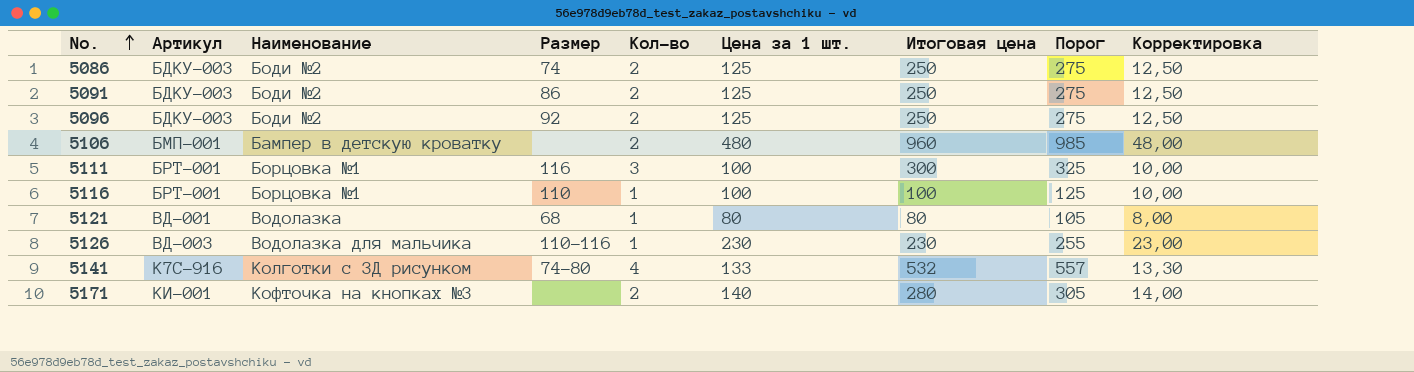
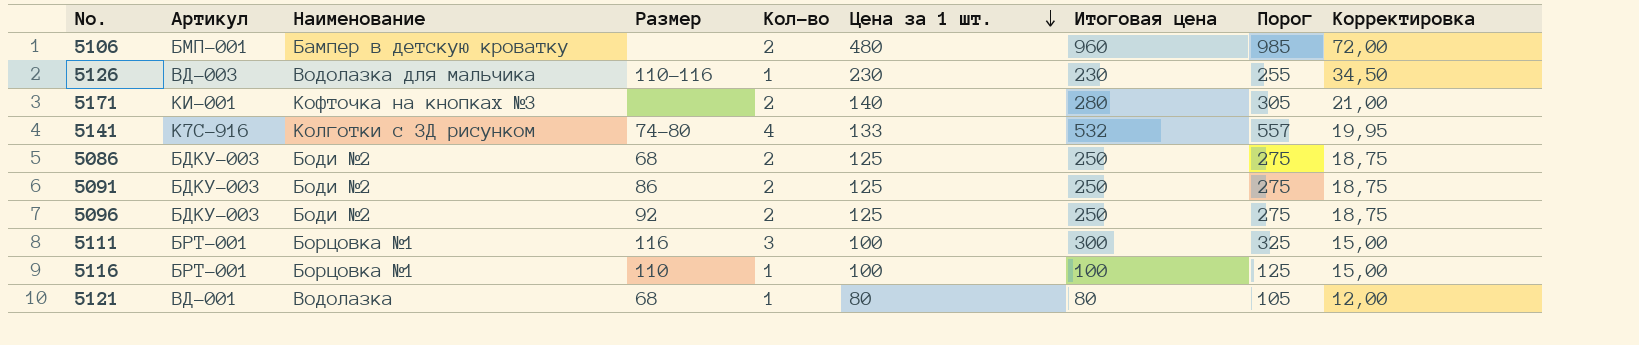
row order: No. ascending -> Цена за 1 шт. descending
column Корректировка | formula: [Цена за 1 шт.] * 0,1 -> [Цена за 1 шт.] * 0,15
5086 | Размер: 74 -> 68

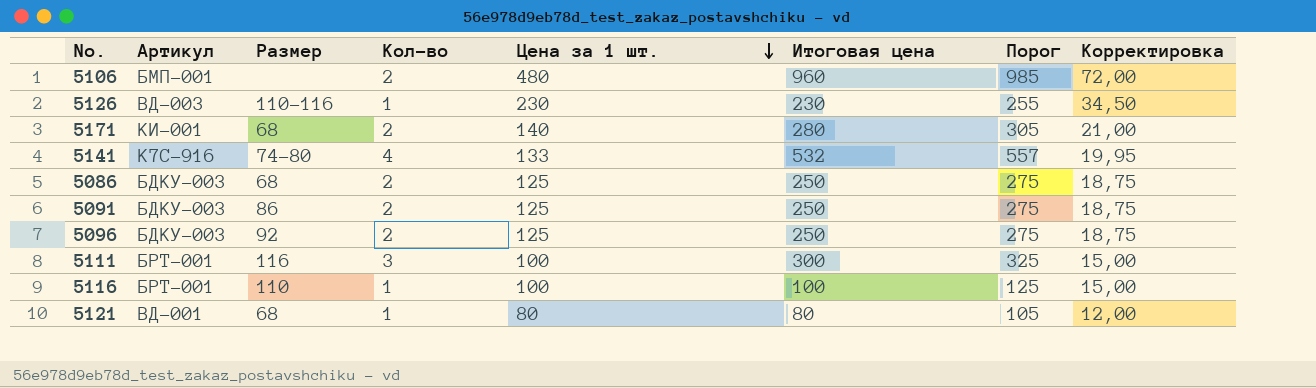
column Наименование | position: 3 -> none
5171 | Размер: none -> 68

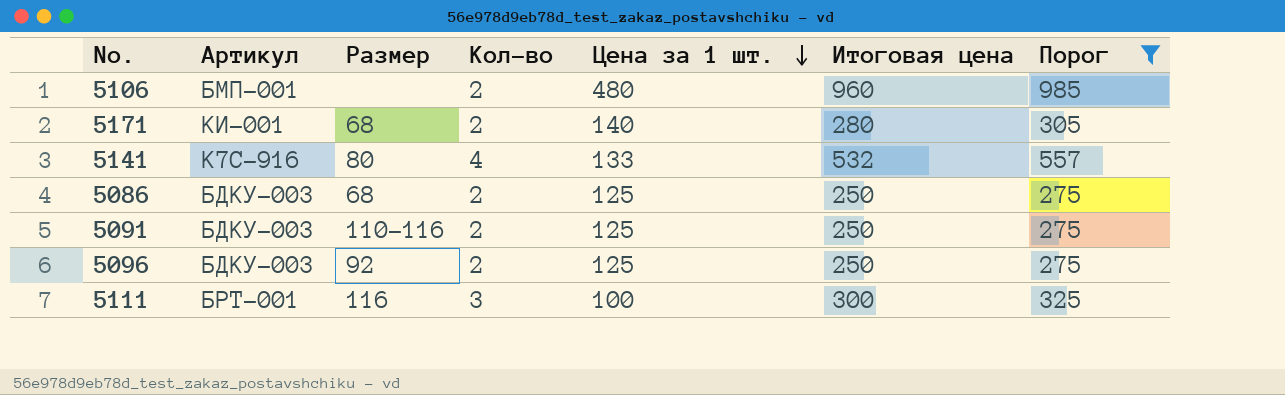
filter: none -> Порог >= 275
column Корректировка | formula: [Цена за 1 шт.] * 0,15 -> none
5141 | Размер: 74-80 -> 80
5091 | Размер: 86 -> 110-116

